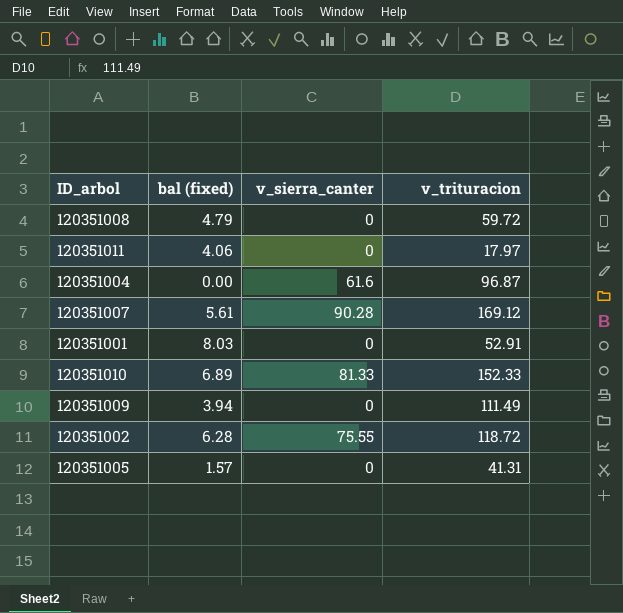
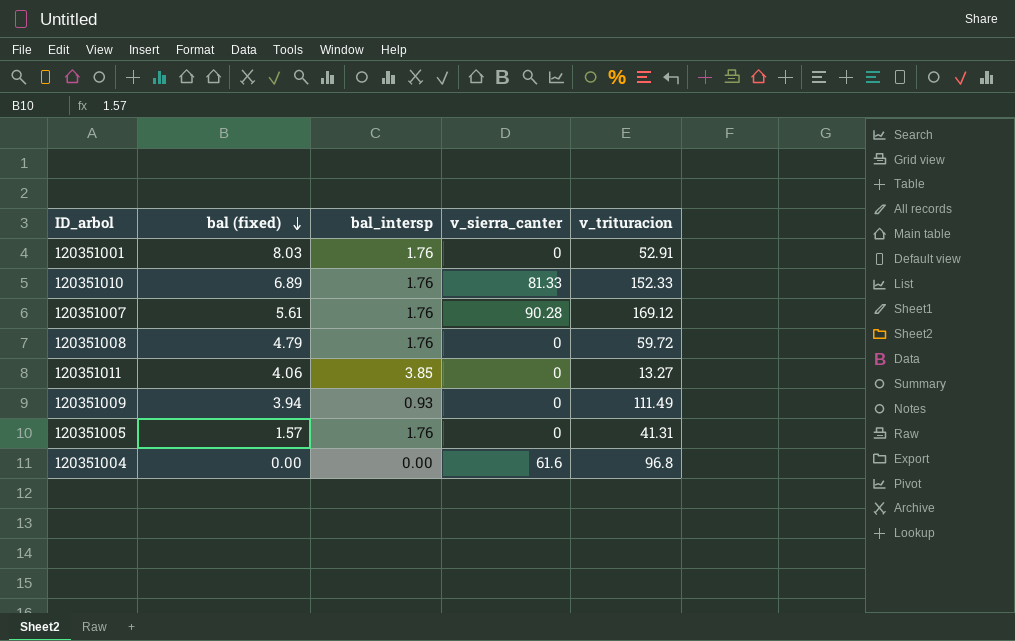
row order: none -> bal (fixed) descending
column bal_intersp | position: none -> 3
row 120351002: 6.28 | 75.55 | 118.72 -> none
120351011 | v_trituracion: 17.97 -> 13.27
120351004 | v_trituracion: 96.87 -> 96.8

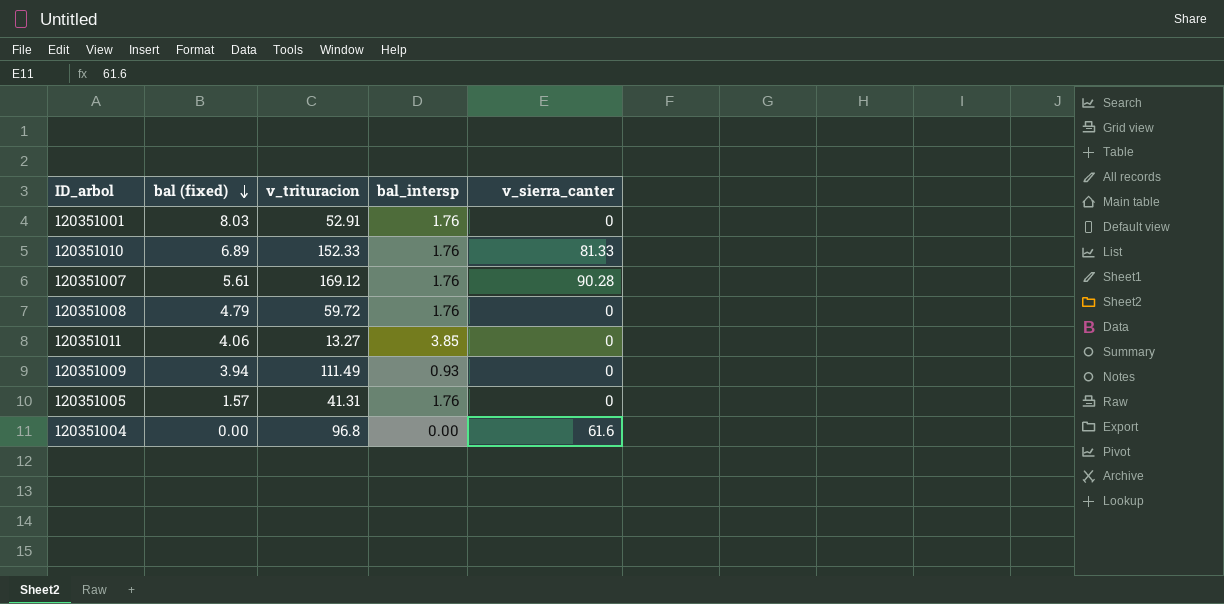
column v_trituracion | position: 5 -> 3

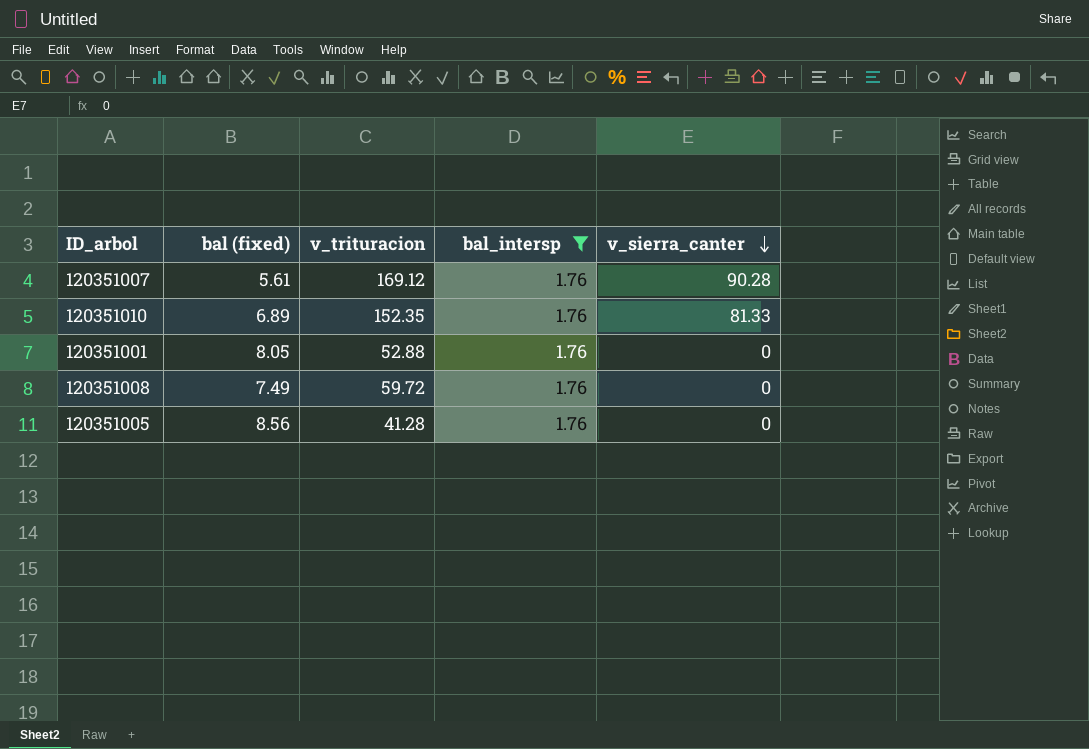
filter: none -> bal_intersp = 1.76
row order: bal (fixed) descending -> v_sierra_canter descending
120351010 | v_trituracion: 152.33 -> 152.35
120351001 | bal (fixed): 8.03 -> 8.05
120351001 | v_trituracion: 52.91 -> 52.88
120351008 | bal (fixed): 4.79 -> 7.49
120351005 | bal (fixed): 1.57 -> 8.56
120351005 | v_trituracion: 41.31 -> 41.28

